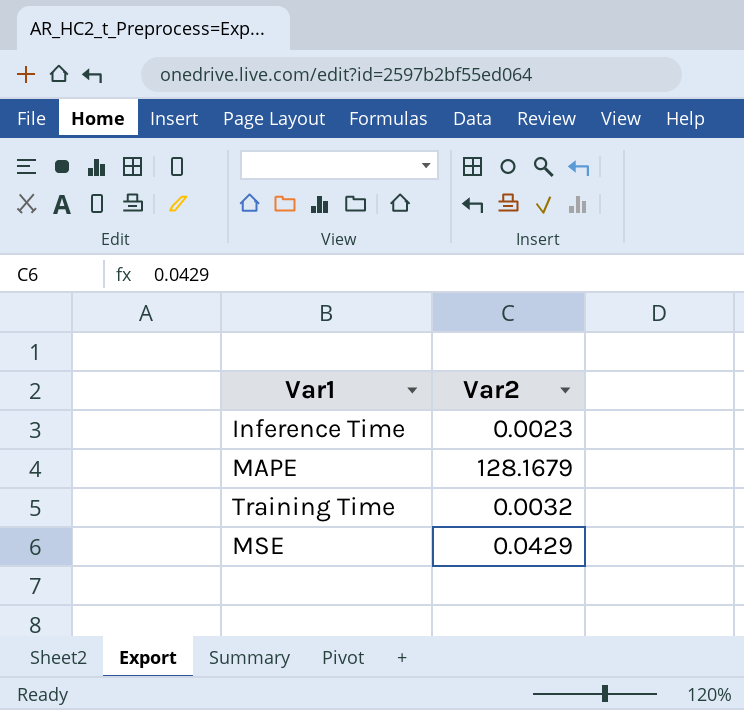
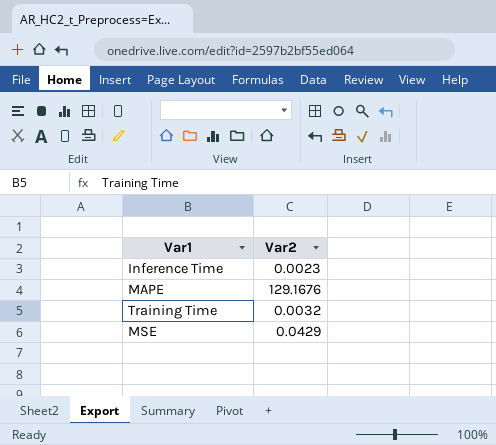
MAPE | Var2: 128.1679 -> 129.1676

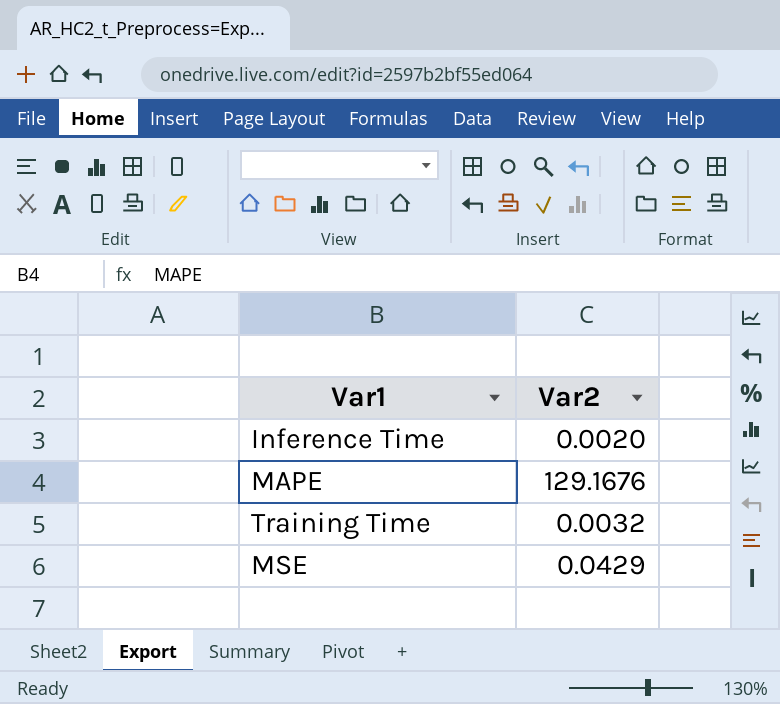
Inference Time | Var2: 0.0023 -> 0.0020

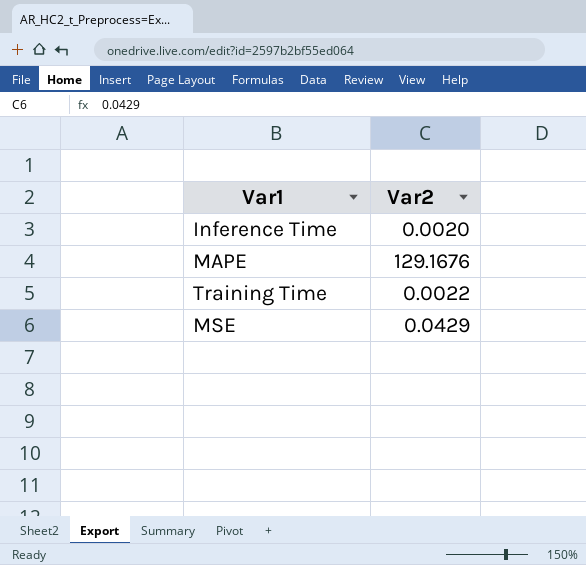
Training Time | Var2: 0.0032 -> 0.0022

